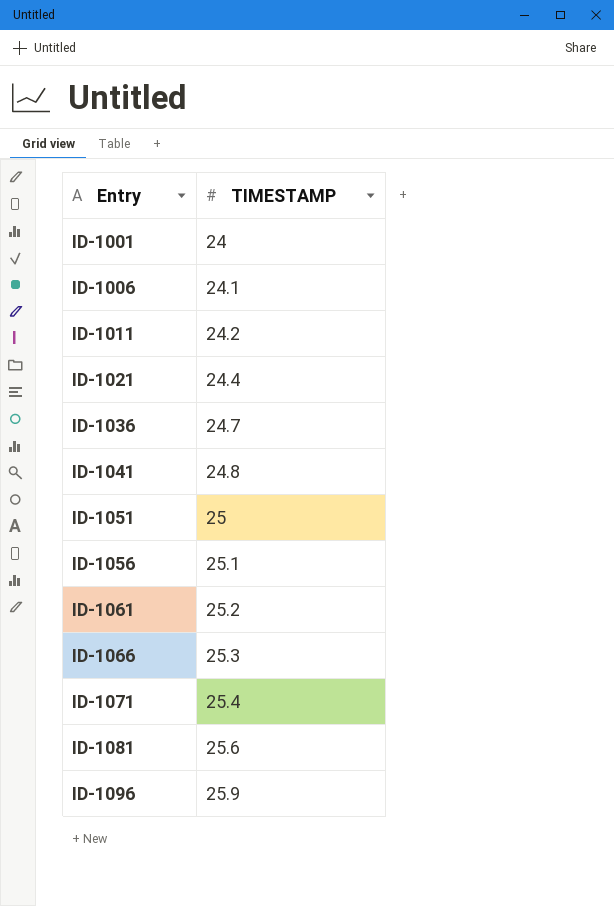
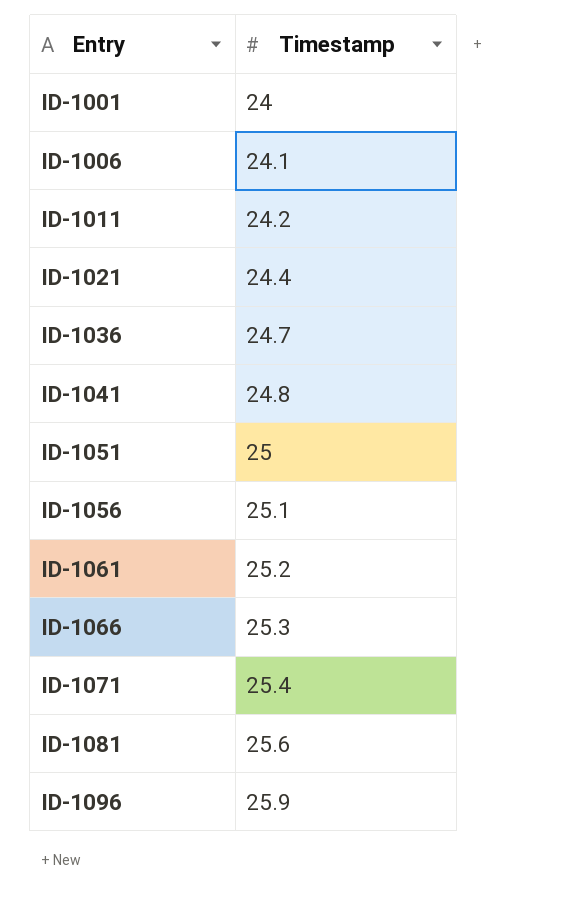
column name: TIMESTAMP -> Timestamp

